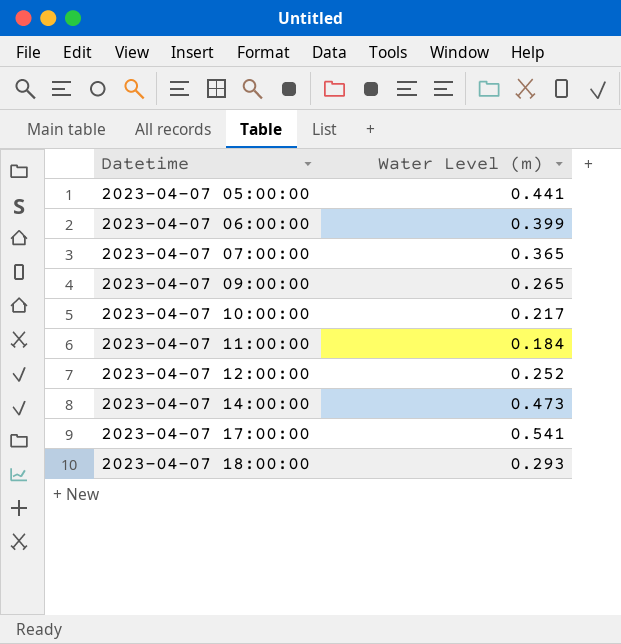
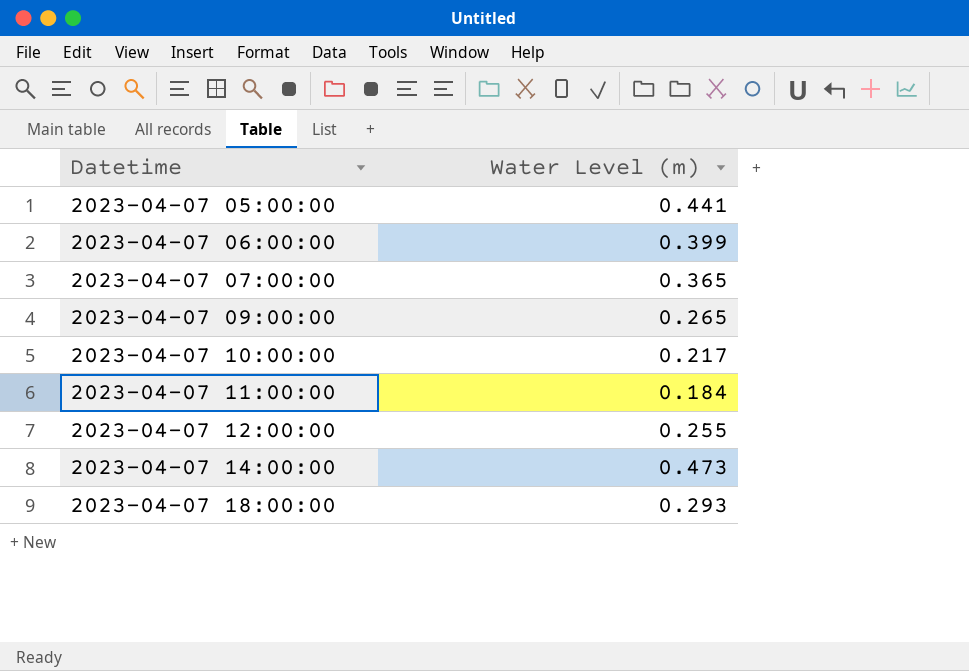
row 2023-04-07 17:00:00: 0.541 -> none
2023-04-07 12:00:00 | Water Level (m): 0.252 -> 0.255

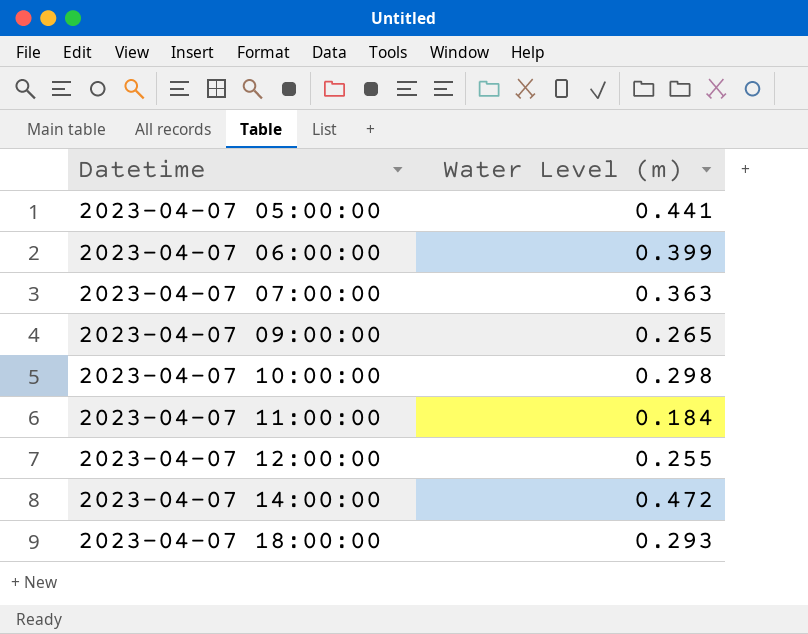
2023-04-07 07:00:00 | Water Level (m): 0.365 -> 0.363
2023-04-07 10:00:00 | Water Level (m): 0.217 -> 0.298
2023-04-07 14:00:00 | Water Level (m): 0.473 -> 0.472

